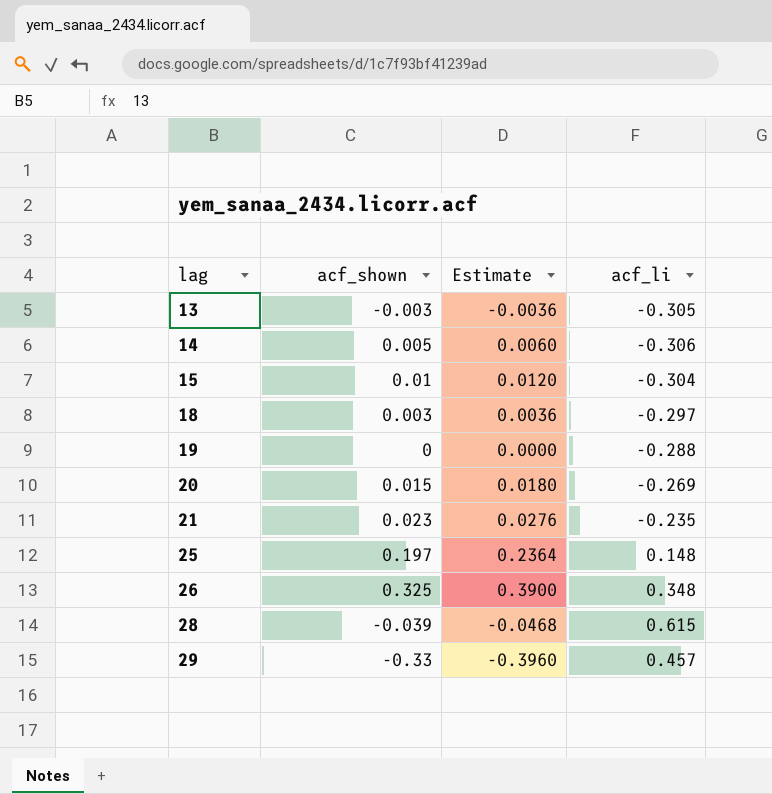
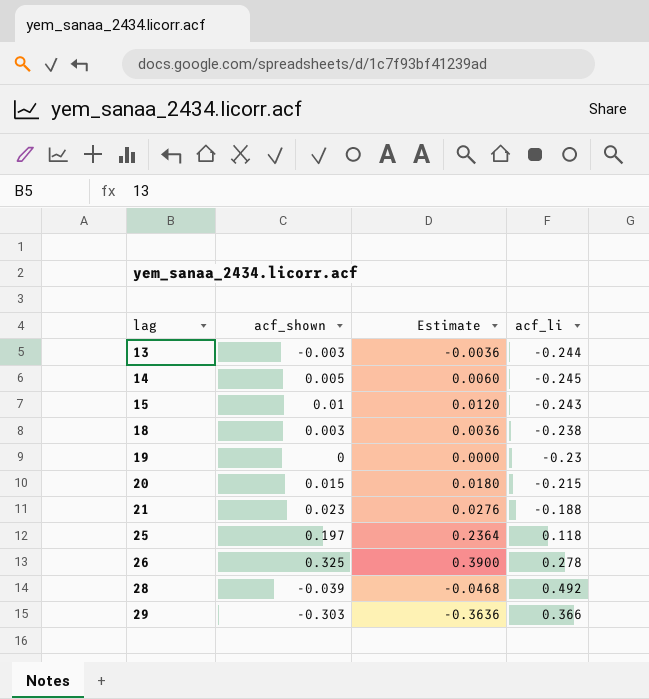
13 | acf_li: -0.305 -> -0.244
14 | acf_li: -0.306 -> -0.245
15 | acf_li: -0.304 -> -0.243
18 | acf_li: -0.297 -> -0.238
19 | acf_li: -0.288 -> -0.23
20 | acf_li: -0.269 -> -0.215
21 | acf_li: -0.235 -> -0.188
25 | acf_li: 0.148 -> 0.118
26 | acf_li: 0.348 -> 0.278
28 | acf_li: 0.615 -> 0.492
29 | acf_shown: -0.33 -> -0.303
29 | Estimate: -0.3960 -> -0.3636
29 | acf_li: 0.457 -> 0.366

